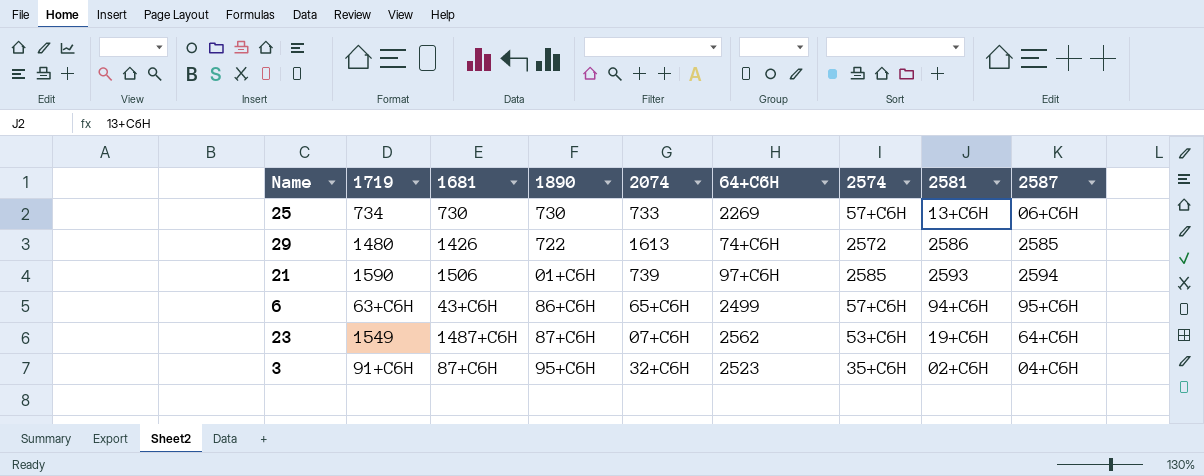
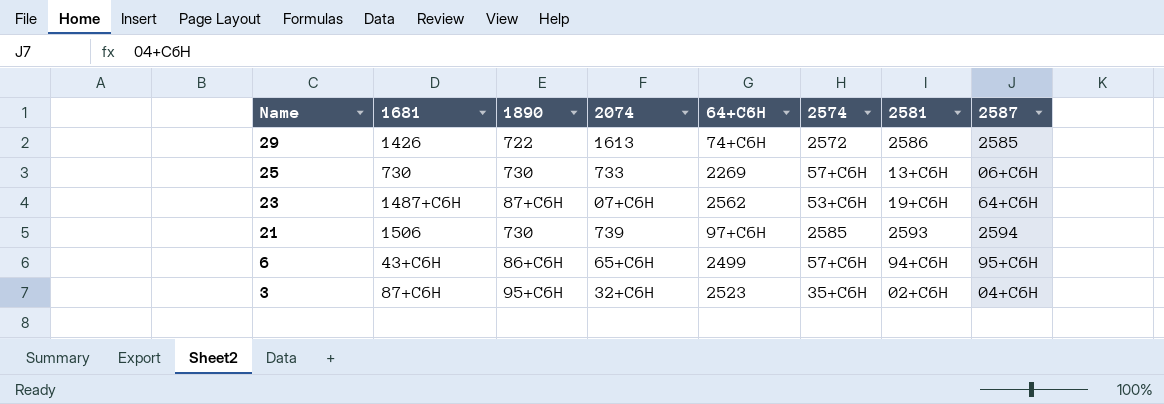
row order: none -> Name descending
column 1719 | position: 2 -> none
21 | 1890: 01+СбН -> 730

